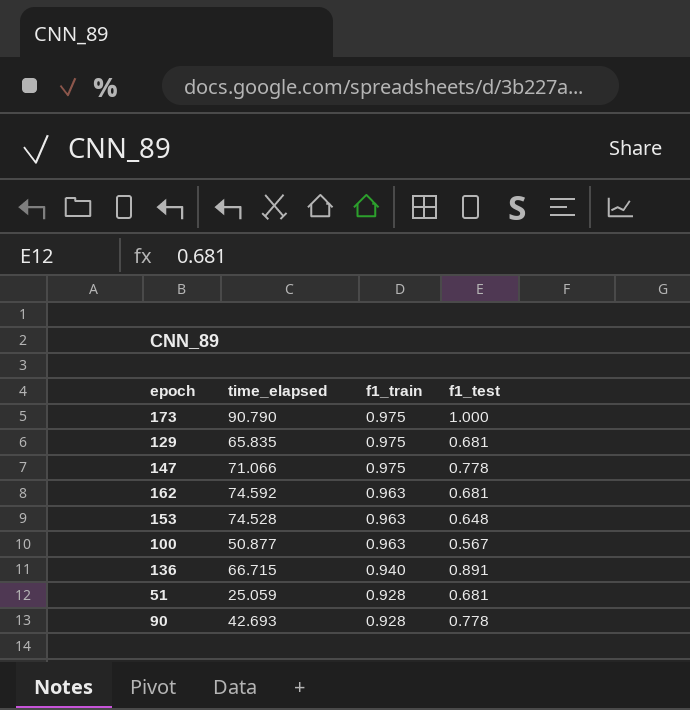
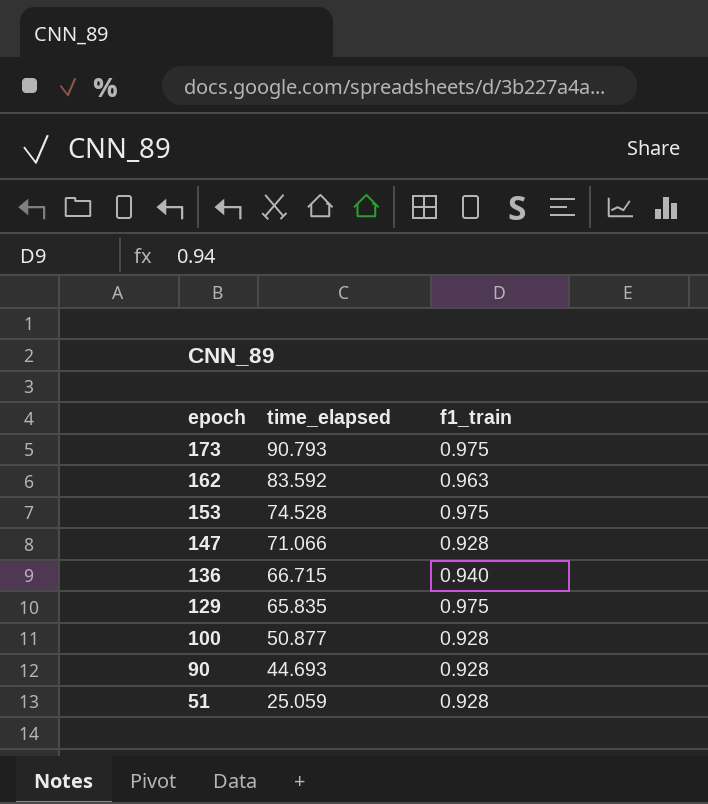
row order: f1_train descending -> epoch descending
column f1_test | position: 4 -> none
173 | time_elapsed: 90.790 -> 90.793
162 | time_elapsed: 74.592 -> 83.592
153 | f1_train: 0.963 -> 0.975
147 | f1_train: 0.975 -> 0.928
100 | f1_train: 0.963 -> 0.928
90 | time_elapsed: 42.693 -> 44.693

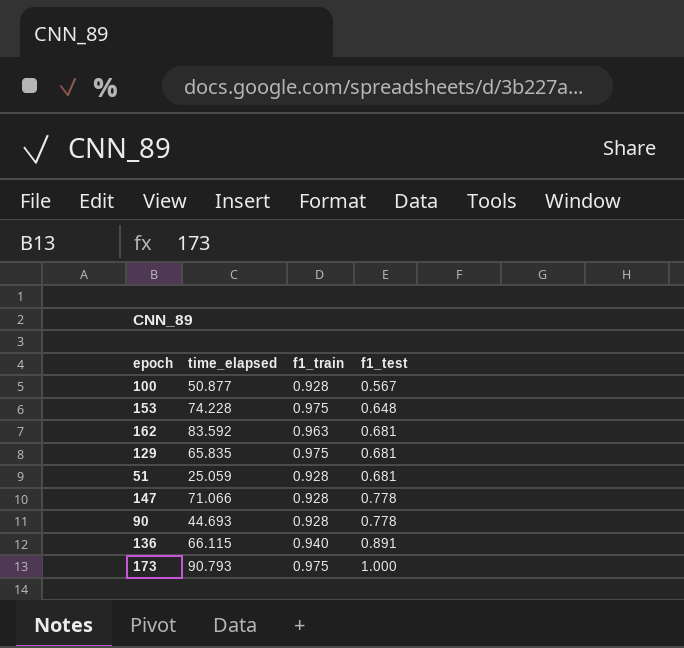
row order: epoch descending -> f1_test ascending
column f1_test | position: none -> 4
153 | time_elapsed: 74.528 -> 74.228
136 | time_elapsed: 66.715 -> 66.115

